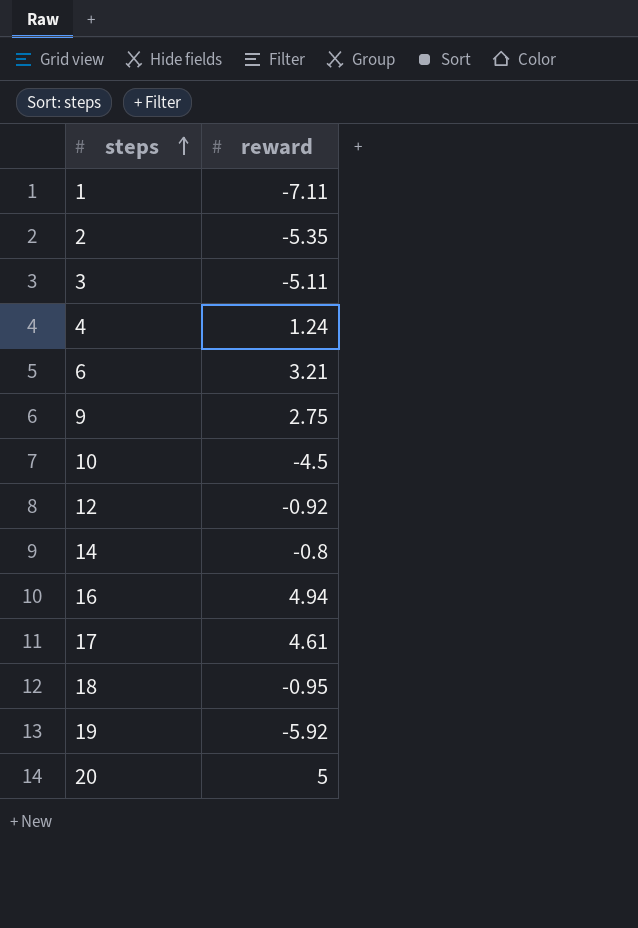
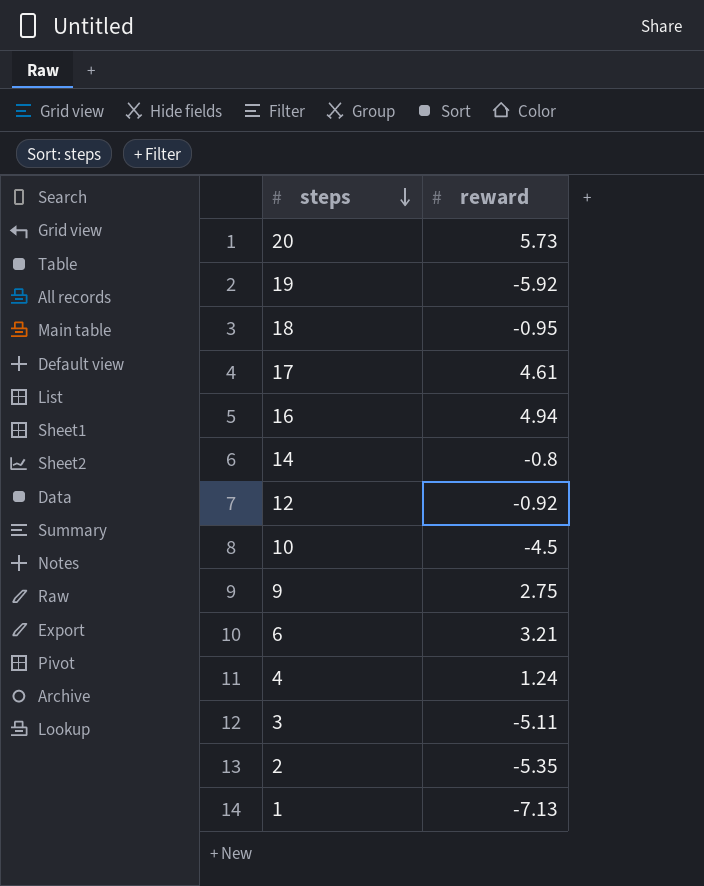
row order: steps ascending -> steps descending
20 | reward: 5 -> 5.73
1 | reward: -7.11 -> -7.13

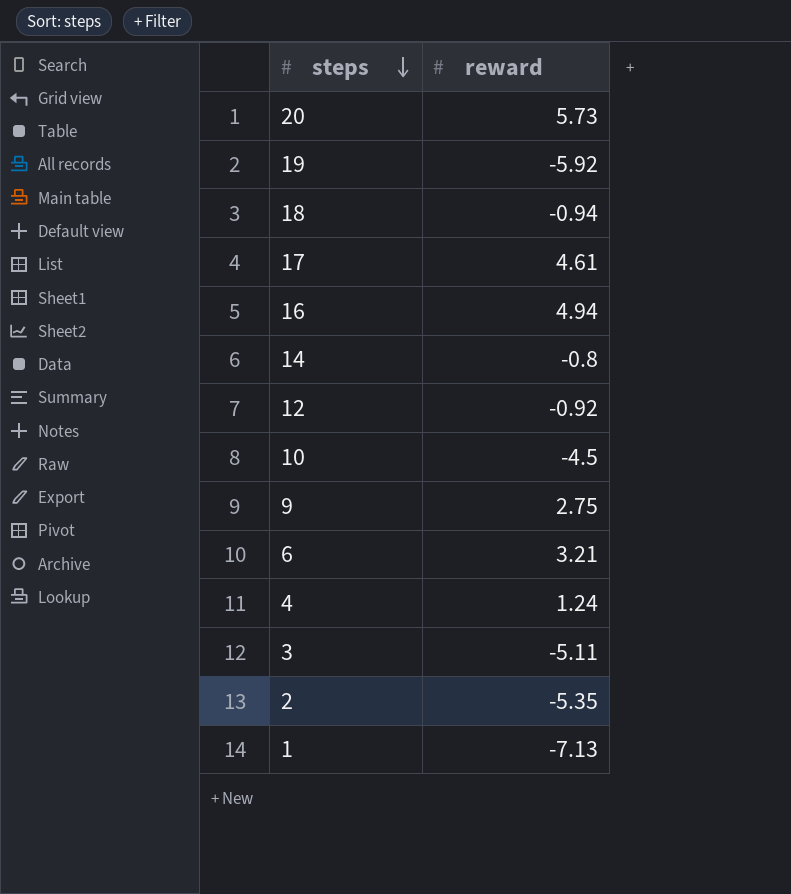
18 | reward: -0.95 -> -0.94

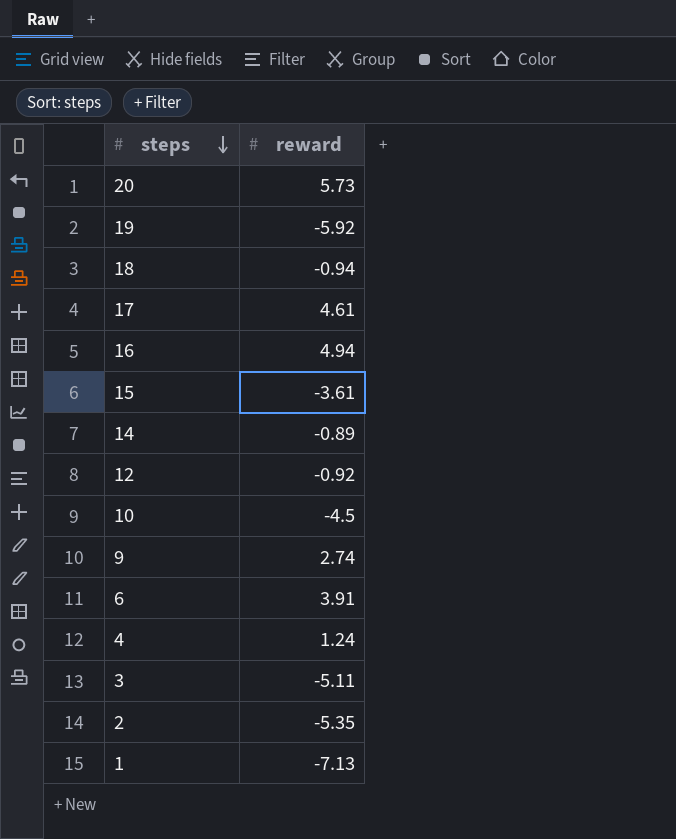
row 15: none -> -3.61
14 | reward: -0.8 -> -0.89
9 | reward: 2.75 -> 2.74
6 | reward: 3.21 -> 3.91

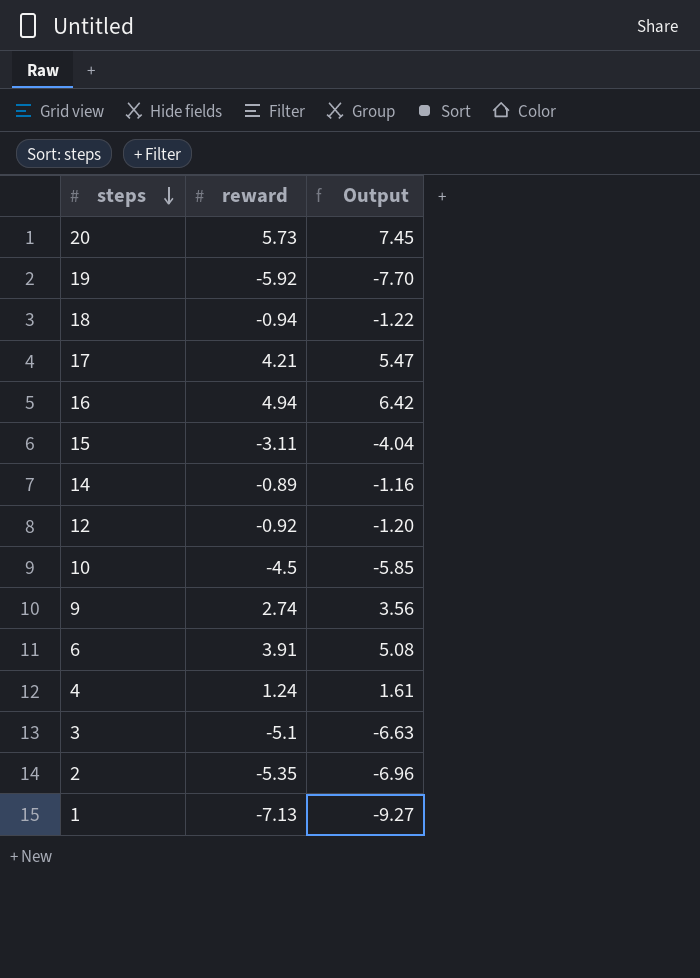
column Output | formula: none -> [reward] * 1.3
17 | reward: 4.61 -> 4.21
15 | reward: -3.61 -> -3.11
3 | reward: -5.11 -> -5.1

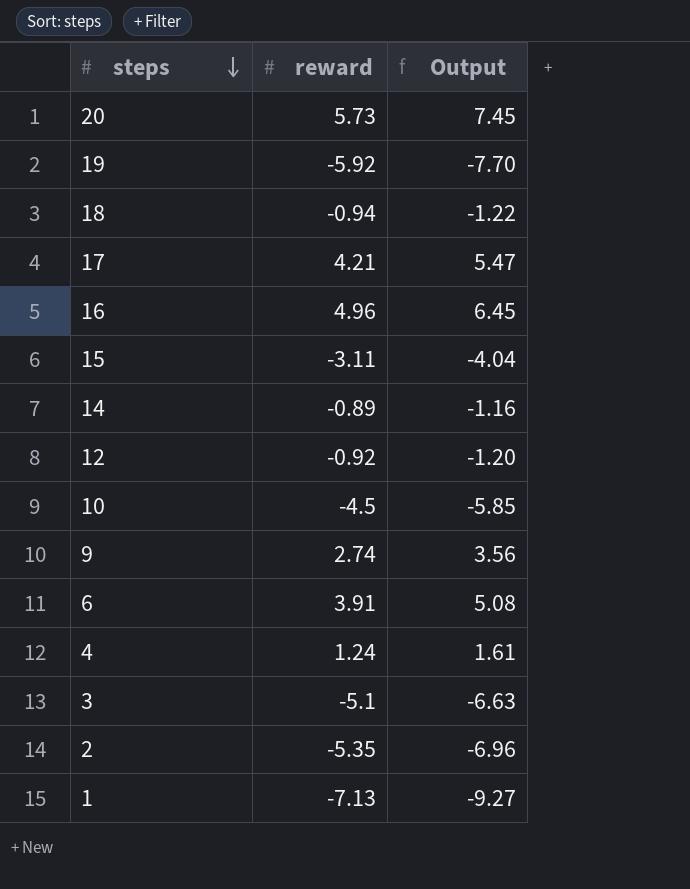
16 | reward: 4.94 -> 4.96
16 | Output: 6.42 -> 6.45

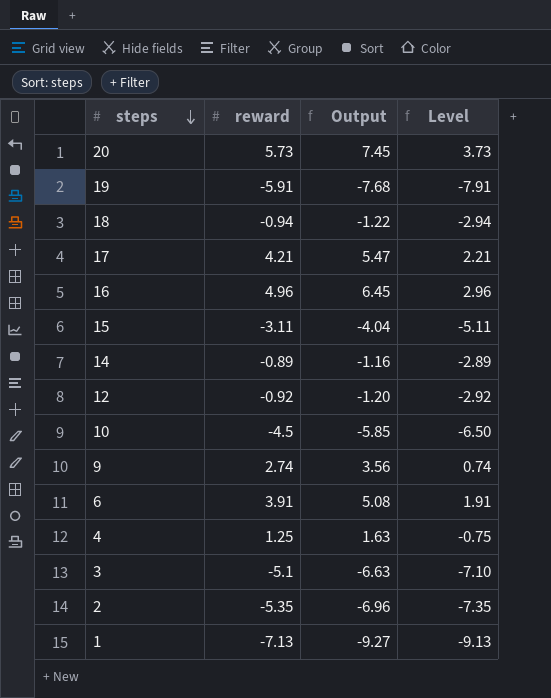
column Level | formula: none -> [reward] - 2
19 | reward: -5.92 -> -5.91
19 | Output: -7.70 -> -7.68
4 | reward: 1.24 -> 1.25
4 | Output: 1.61 -> 1.63

